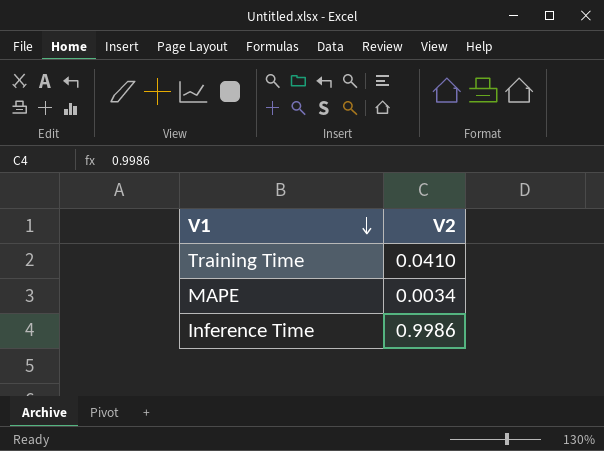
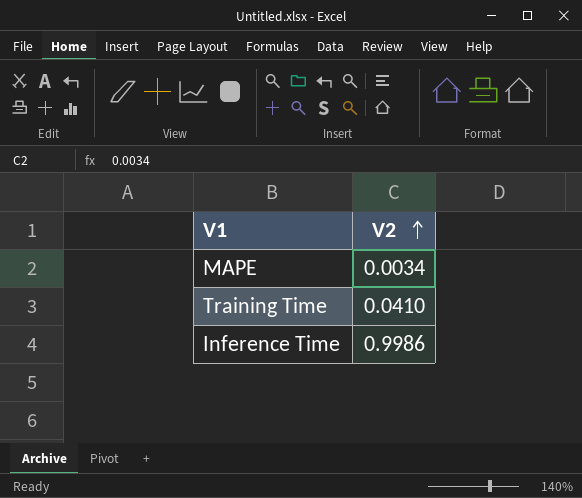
row order: V1 descending -> V2 ascending

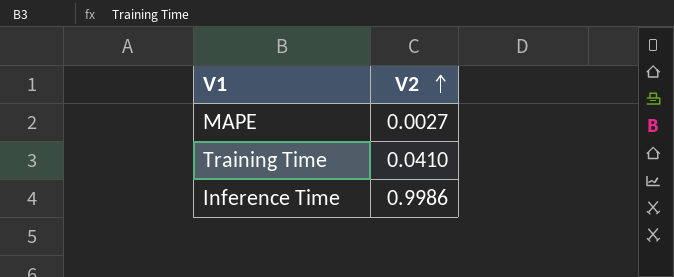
MAPE | V2: 0.0034 -> 0.0027

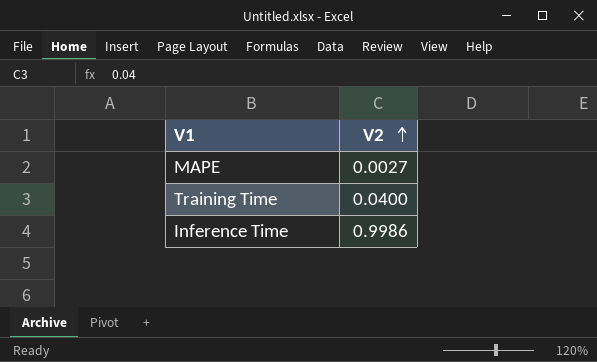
Training Time | V2: 0.0410 -> 0.0400

